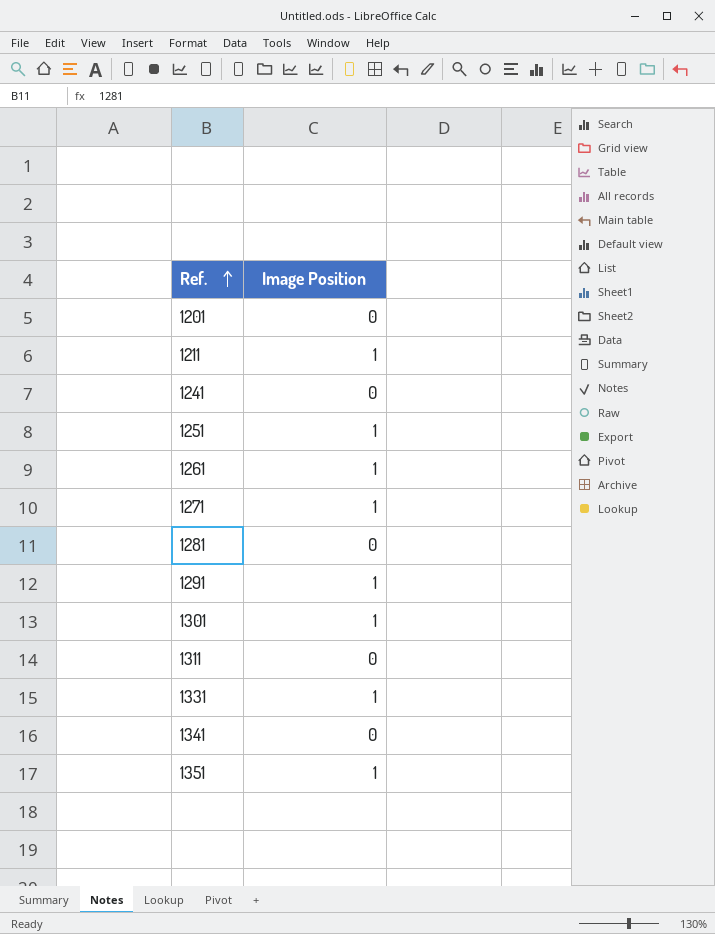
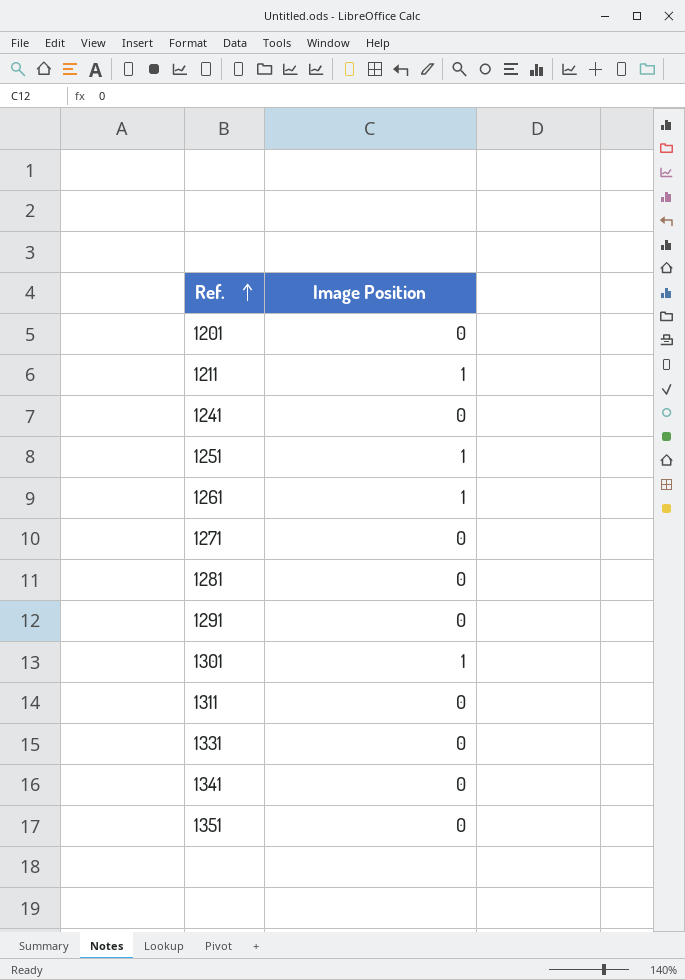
1271 | Image Position: 1 -> 0
1291 | Image Position: 1 -> 0
1331 | Image Position: 1 -> 0
1351 | Image Position: 1 -> 0

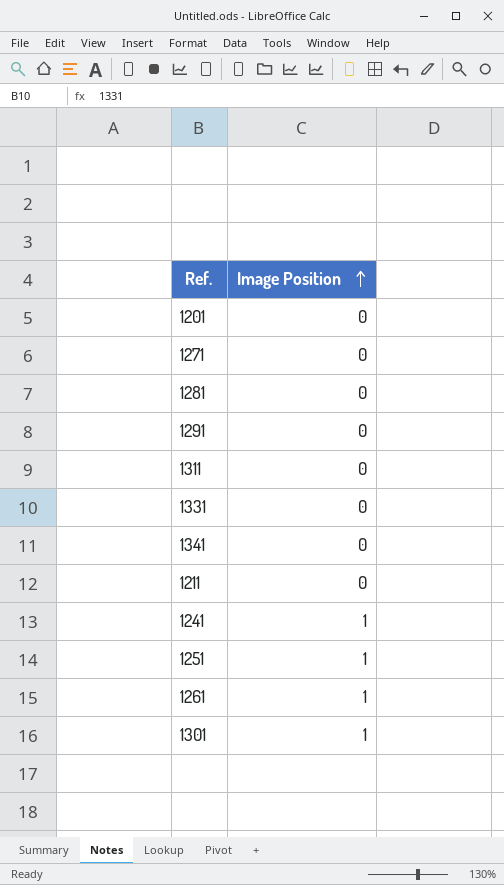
row order: Ref. ascending -> Image Position ascending
row 1351: 0 -> none
1211 | Image Position: 1 -> 0
1241 | Image Position: 0 -> 1

